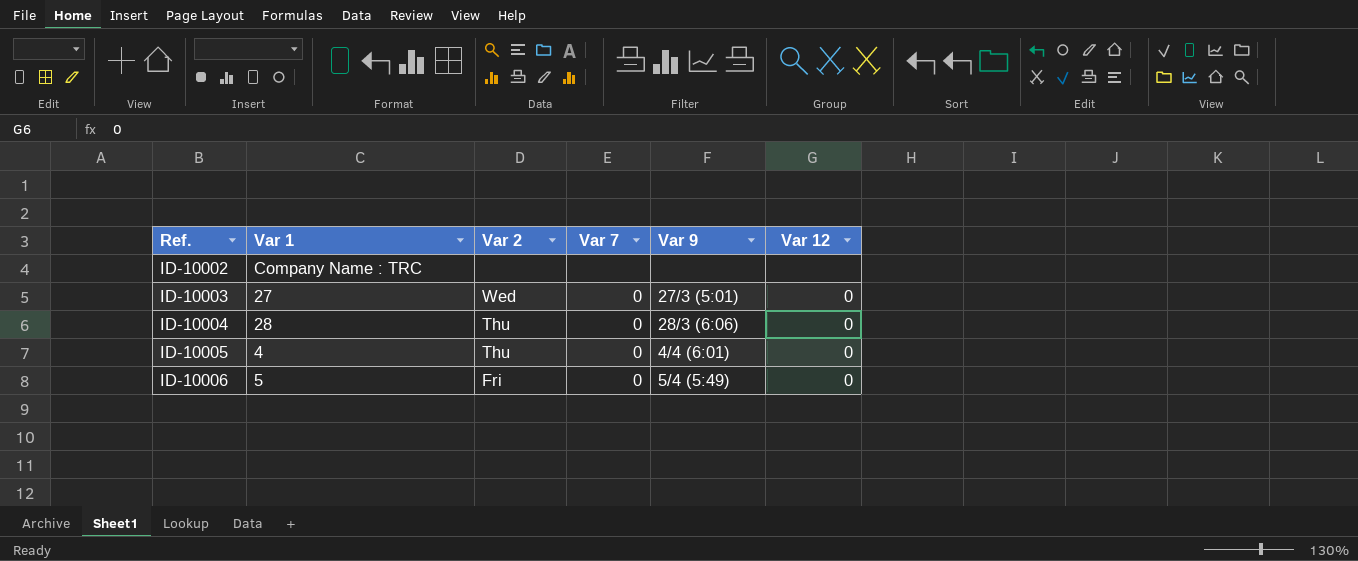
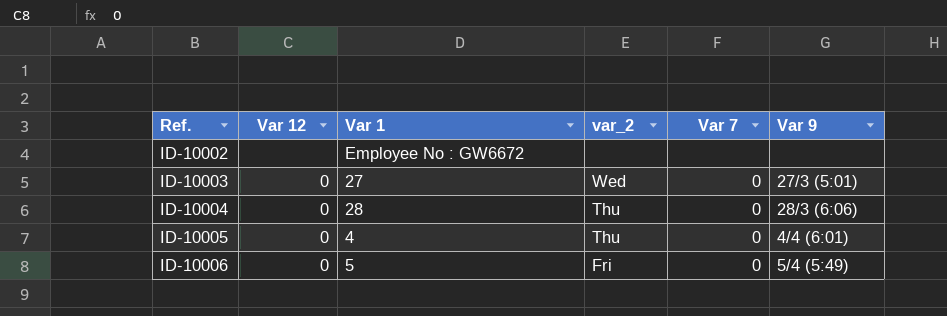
column Var 12 | position: 6 -> 2
column name: Var 2 -> var_2
ID-10002 | Var 1: Company Name : TRC -> Employee No : GW6672

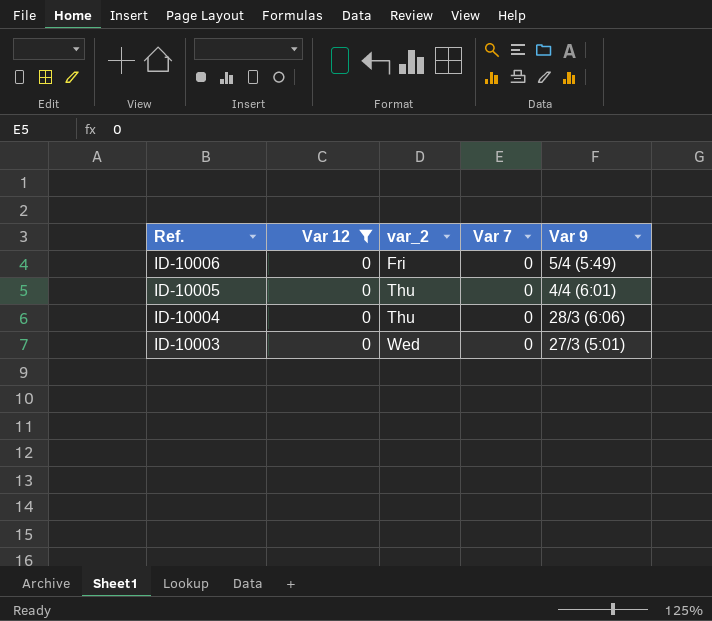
filter: none -> Var 12 = 0
row order: Ref. ascending -> Ref. descending
column Var 1 | position: 3 -> none

